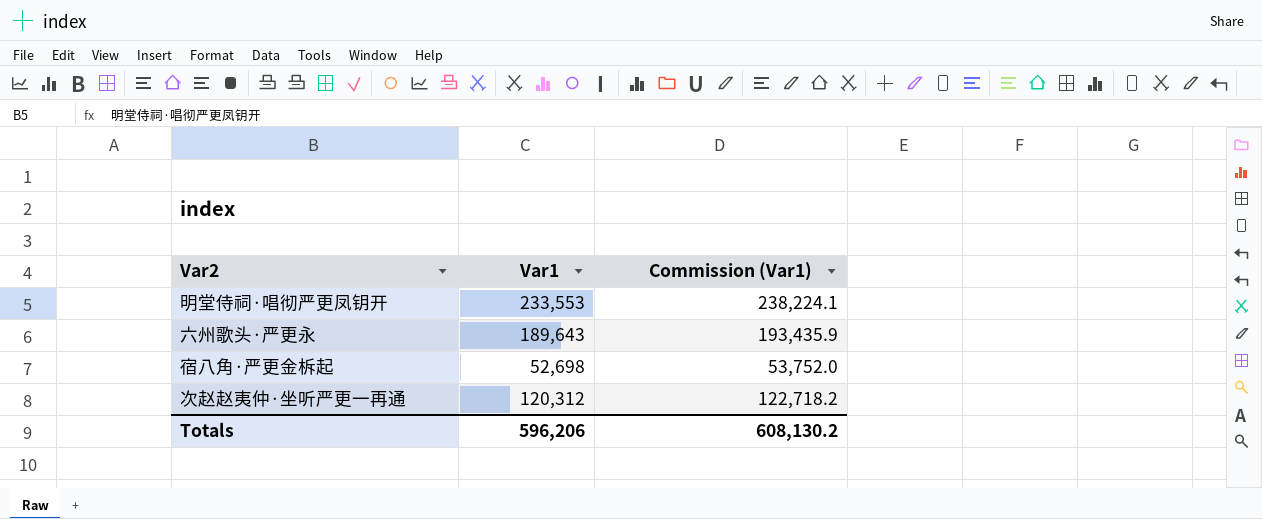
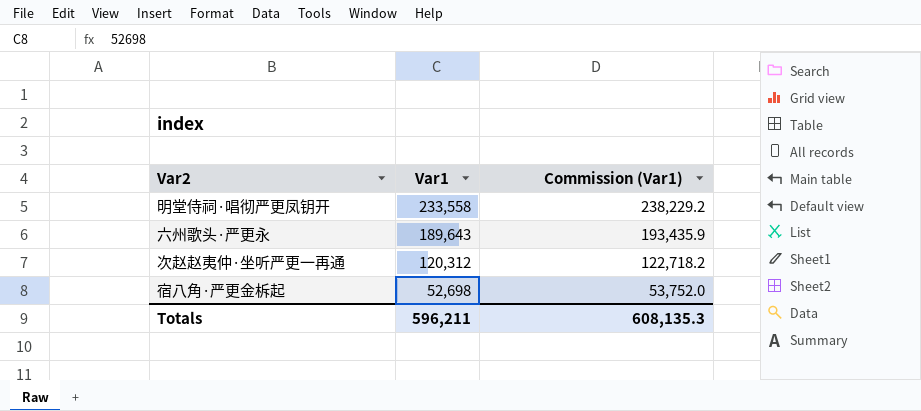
row order: none -> Var1 descending
明堂侍祠·唱彻严更凤钥开 | Var1: 233,553 -> 233,558
明堂侍祠·唱彻严更凤钥开 | Commission (Var1): 238,224.1 -> 238,229.2
Totals | Var1: 596,206 -> 596,211
Totals | Commission (Var1): 608,130.2 -> 608,135.3

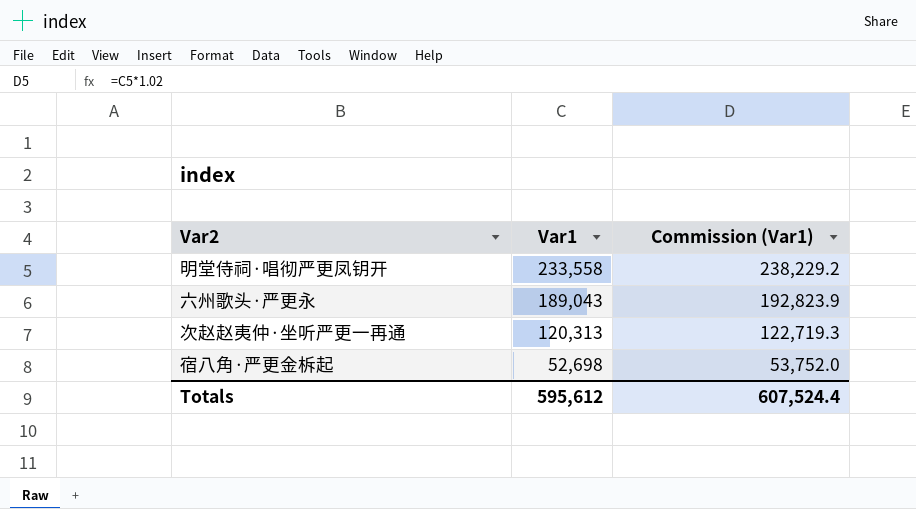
六州歌头·严更永 | Var1: 189,643 -> 189,043
六州歌头·严更永 | Commission (Var1): 193,435.9 -> 192,823.9
次赵赵夷仲·坐听严更一再通 | Var1: 120,312 -> 120,313
次赵赵夷仲·坐听严更一再通 | Commission (Var1): 122,718.2 -> 122,719.3
Totals | Var1: 596,211 -> 595,612
Totals | Commission (Var1): 608,135.3 -> 607,524.4

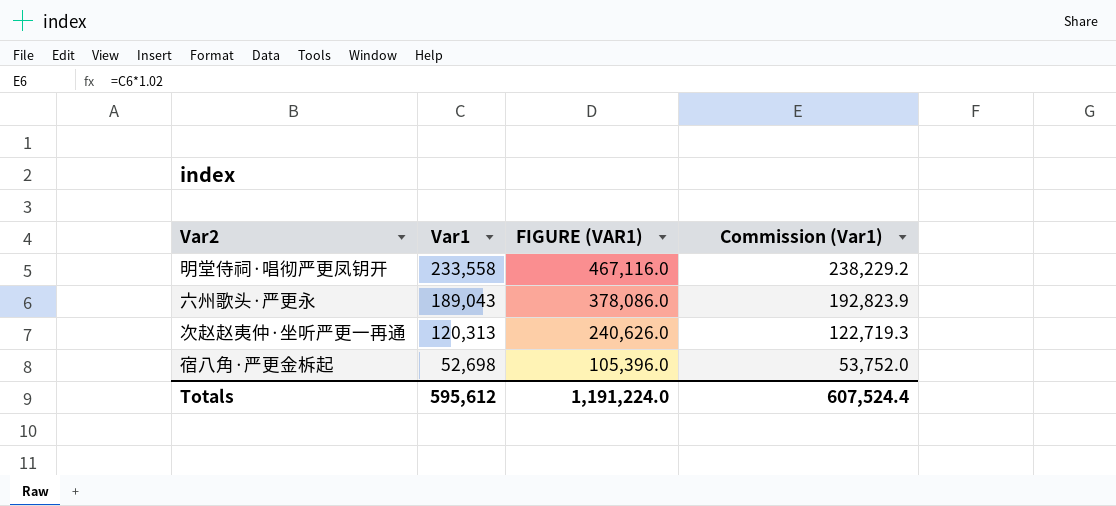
column FIGURE (VAR1) | formula: none -> [Var1] * 2

